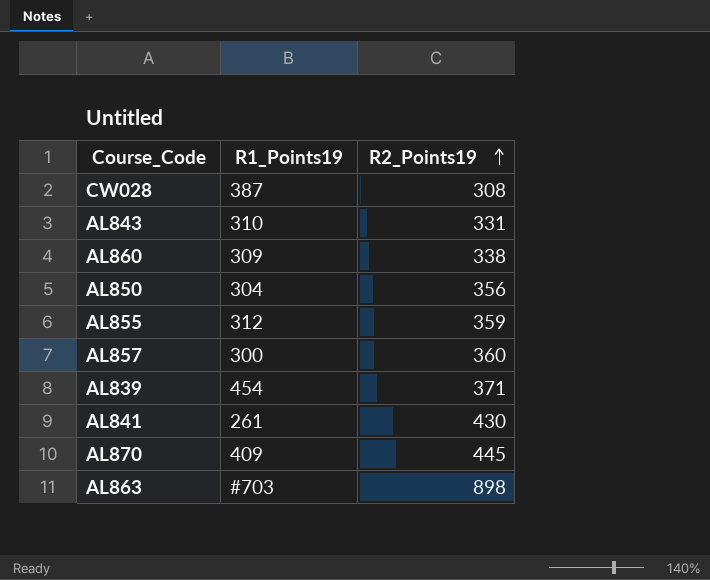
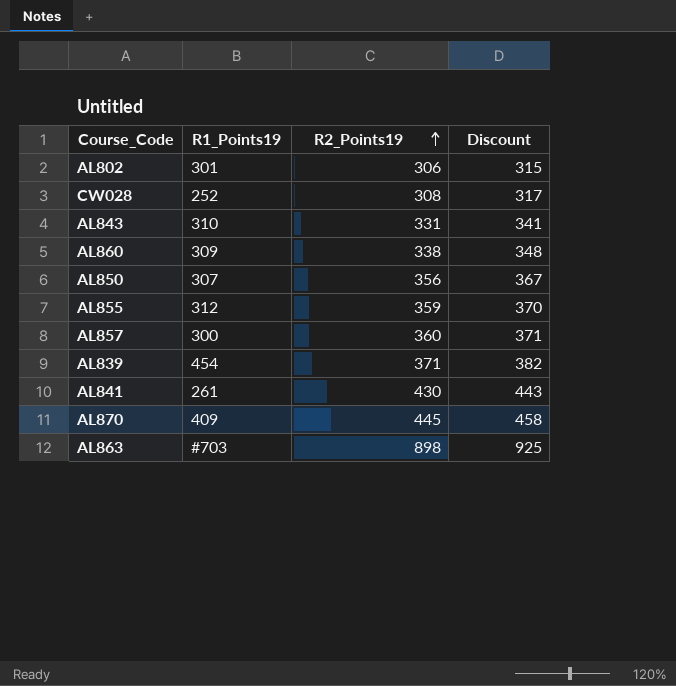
column Discount | formula: none -> [R2_Points19] * 1.03
row AL802: none -> 301 | 306 | 315
CW028 | R1_Points19: 387 -> 252
AL850 | R1_Points19: 304 -> 307

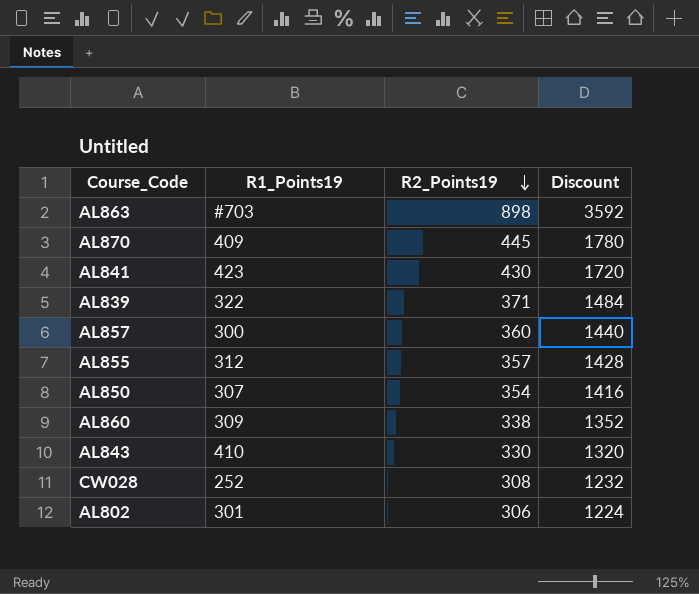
row order: R2_Points19 ascending -> R2_Points19 descending
column Discount | formula: [R2_Points19] * 1.03 -> [R2_Points19] * 4
AL841 | R1_Points19: 261 -> 423
AL839 | R1_Points19: 454 -> 322
AL855 | R2_Points19: 359 -> 357
AL850 | R2_Points19: 356 -> 354
AL843 | R1_Points19: 310 -> 410
AL843 | R2_Points19: 331 -> 330

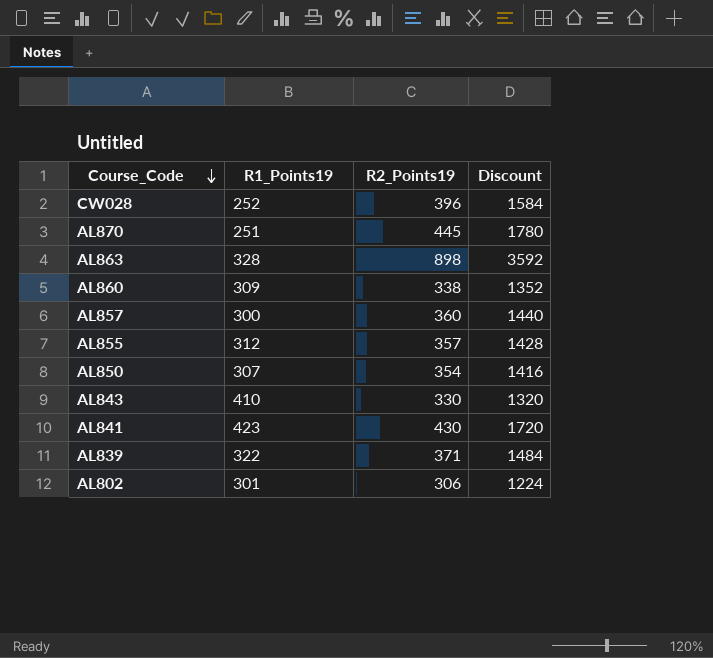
row order: R2_Points19 descending -> Course_Code descending
CW028 | R2_Points19: 308 -> 396
CW028 | Discount: 1232 -> 1584
AL870 | R1_Points19: 409 -> 251
AL863 | R1_Points19: #703 -> 328

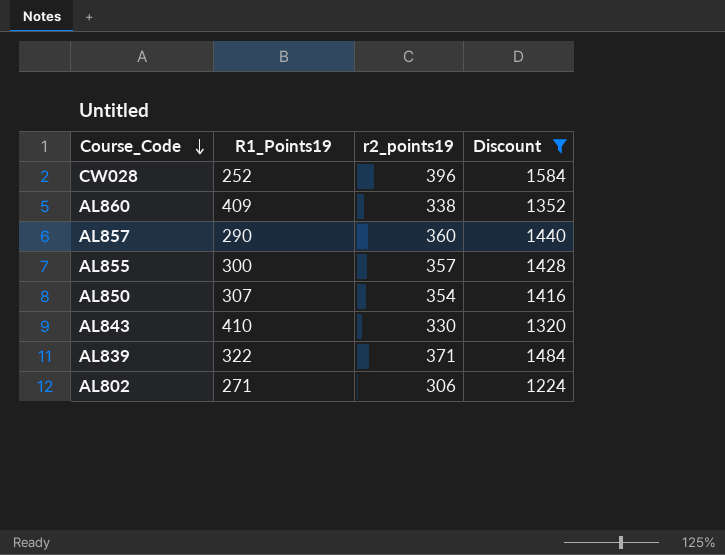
filter: none -> Discount <= 1584
column name: R2_Points19 -> r2_points19
AL860 | R1_Points19: 309 -> 409
AL857 | R1_Points19: 300 -> 290
AL855 | R1_Points19: 312 -> 300
AL802 | R1_Points19: 301 -> 271

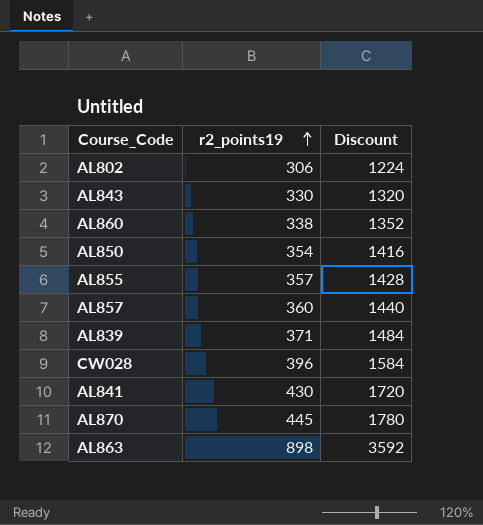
filter: Discount <= 1584 -> none
row order: Course_Code descending -> r2_points19 ascending
column R1_Points19 | position: 2 -> none

